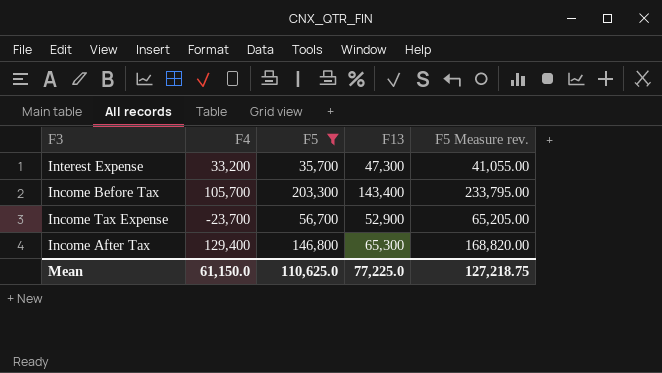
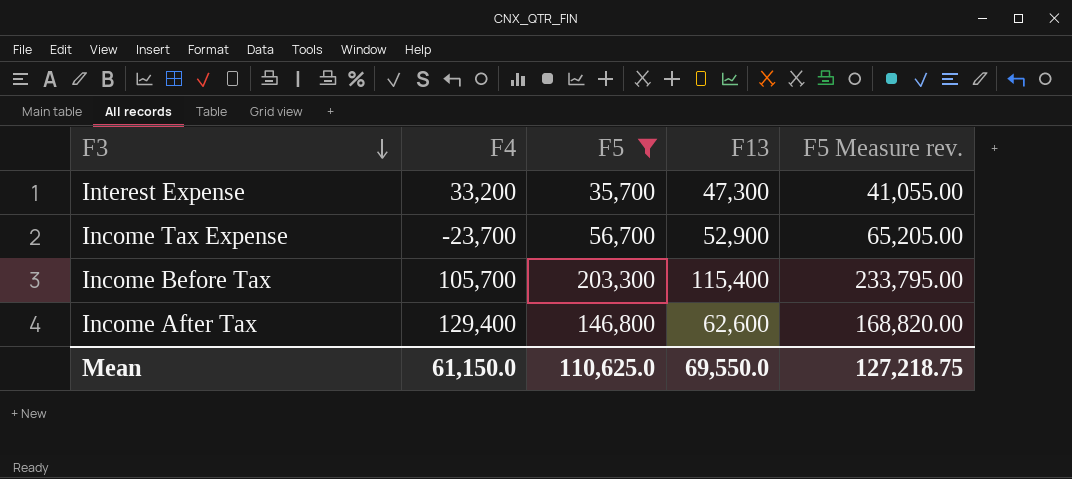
row order: none -> F3 descending
Income Before Tax | F13: 143,400 -> 115,400
Income After Tax | F13: 65,300 -> 62,600
Mean | F13: 77,225.0 -> 69,550.0

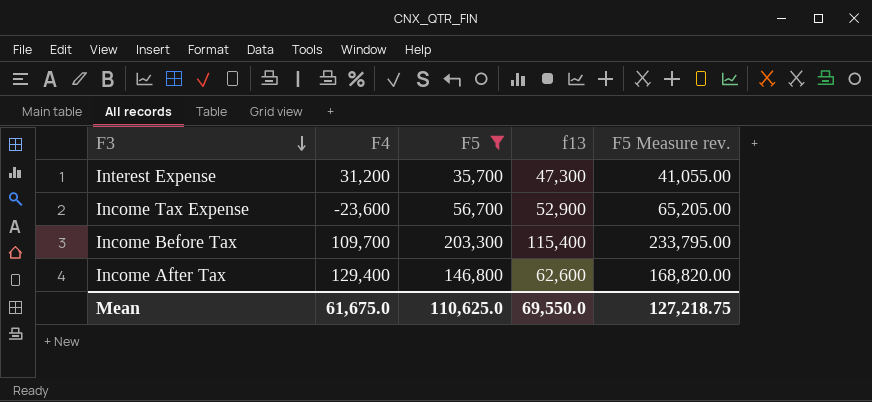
column name: F13 -> f13
Interest Expense | F4: 33,200 -> 31,200
Income Tax Expense | F4: -23,700 -> -23,600
Income Before Tax | F4: 105,700 -> 109,700
Mean | F4: 61,150.0 -> 61,675.0

